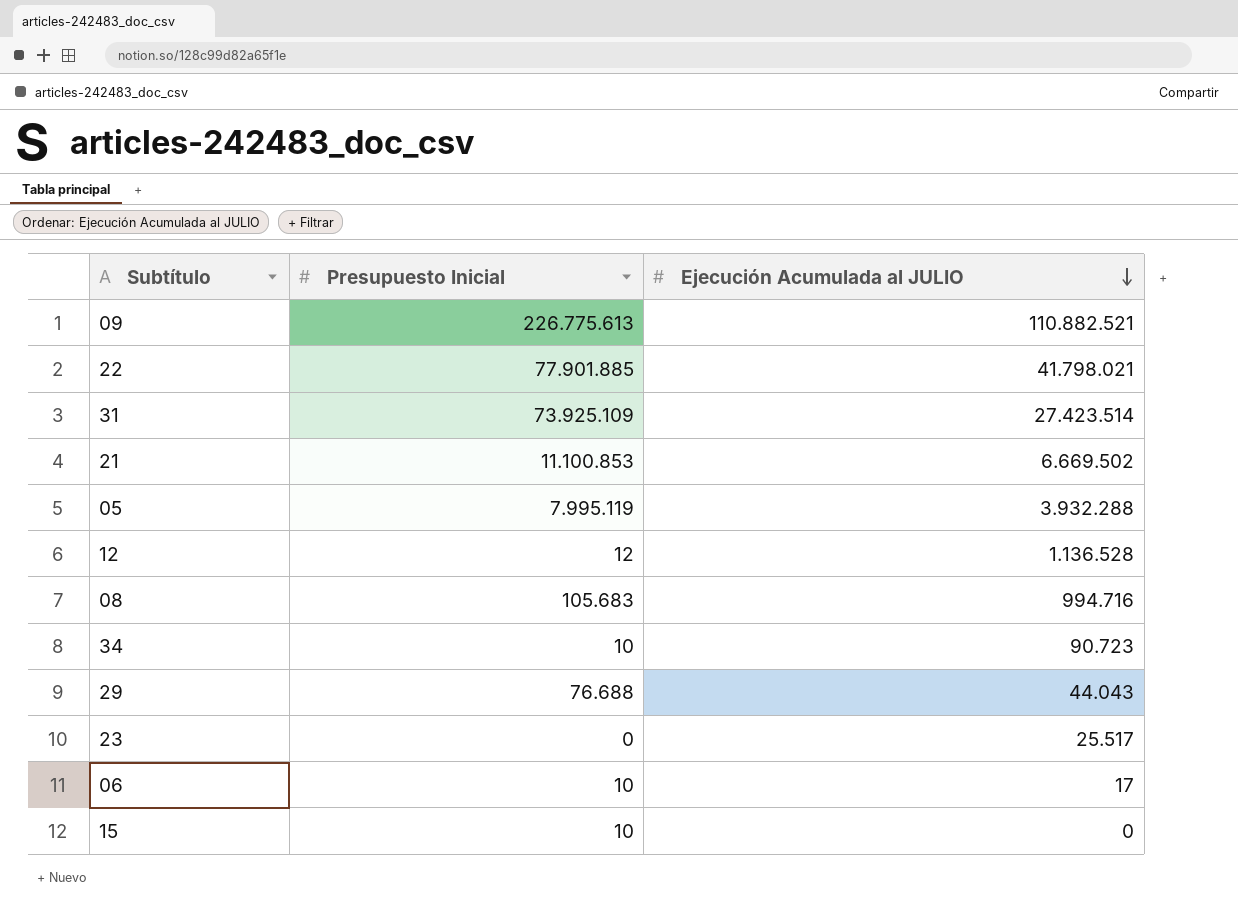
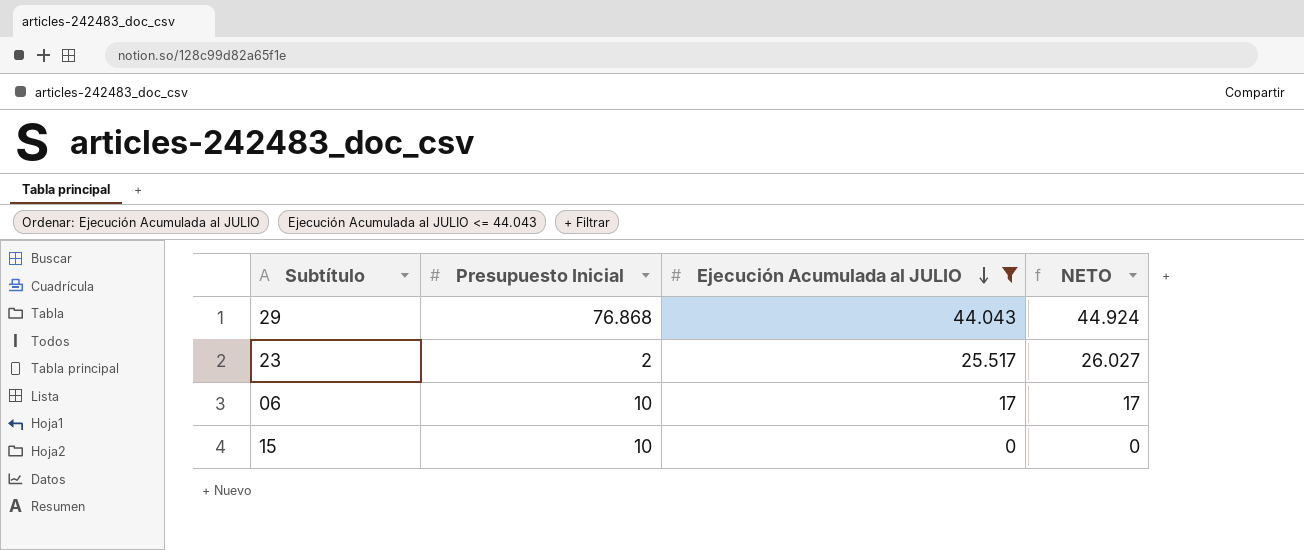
filter: none -> Ejecución Acumulada al JULIO <= 44.043
column NETO | formula: none -> [Ejecución Acumulada al JULIO] * 1,02
29 | Presupuesto Inicial: 76.688 -> 76.868
23 | Presupuesto Inicial: 0 -> 2

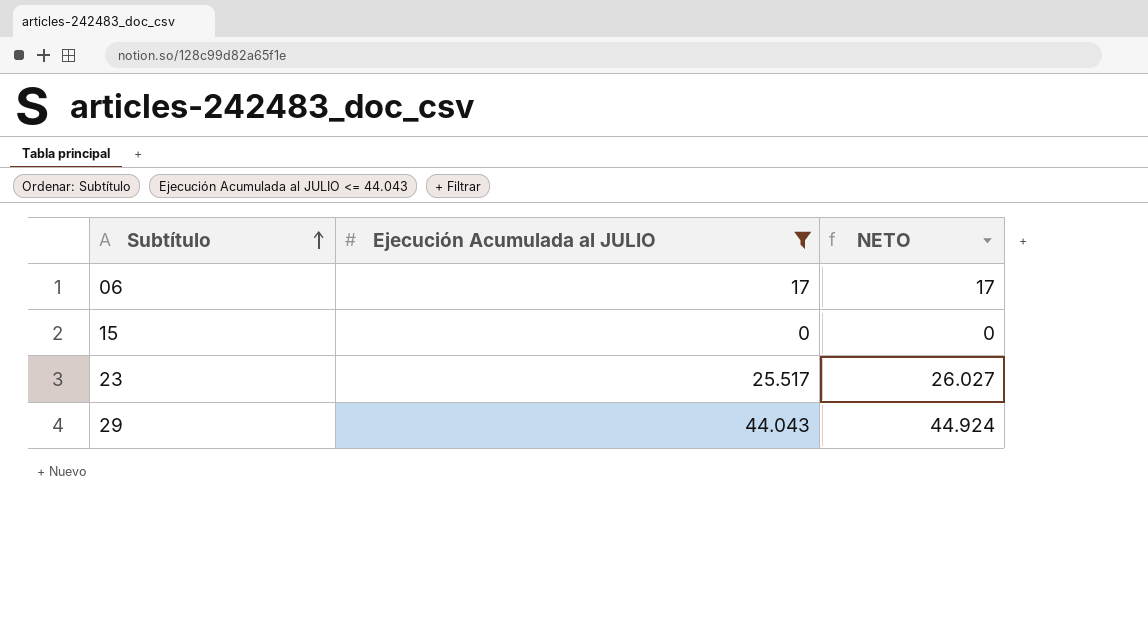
row order: Ejecución Acumulada al JULIO descending -> Subtítulo ascending
column Presupuesto Inicial | position: 2 -> none

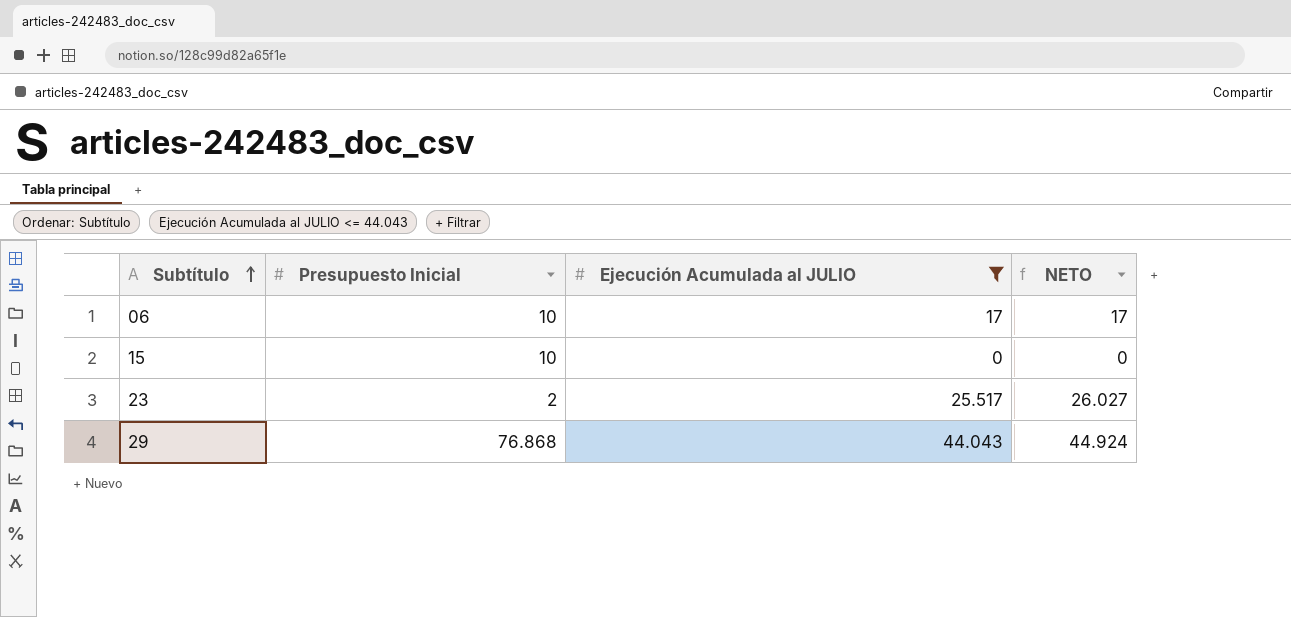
column Presupuesto Inicial | position: none -> 2

